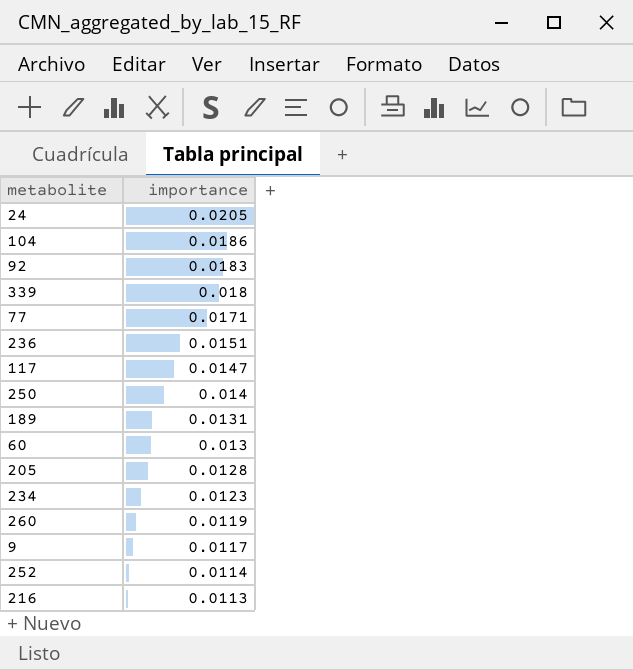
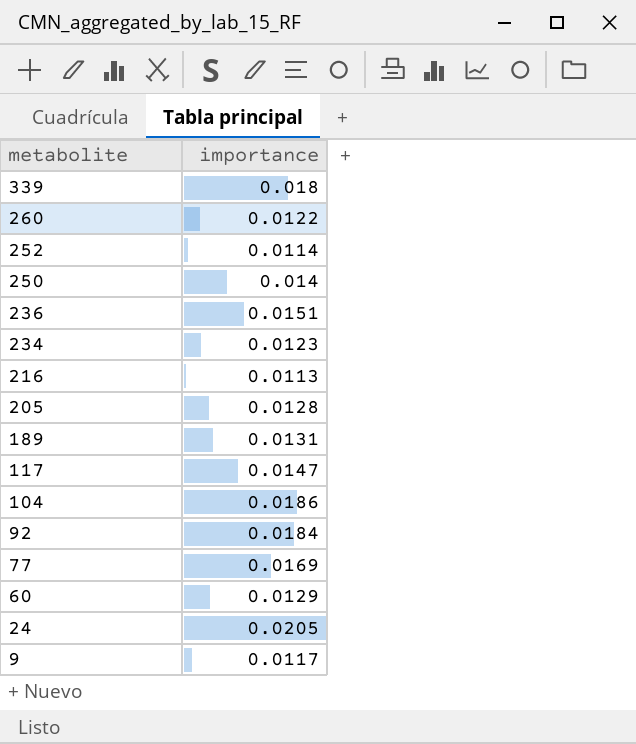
row order: importance descending -> metabolite descending
260 | importance: 0.0119 -> 0.0122
92 | importance: 0.0183 -> 0.0184
77 | importance: 0.0171 -> 0.0169
60 | importance: 0.013 -> 0.0129

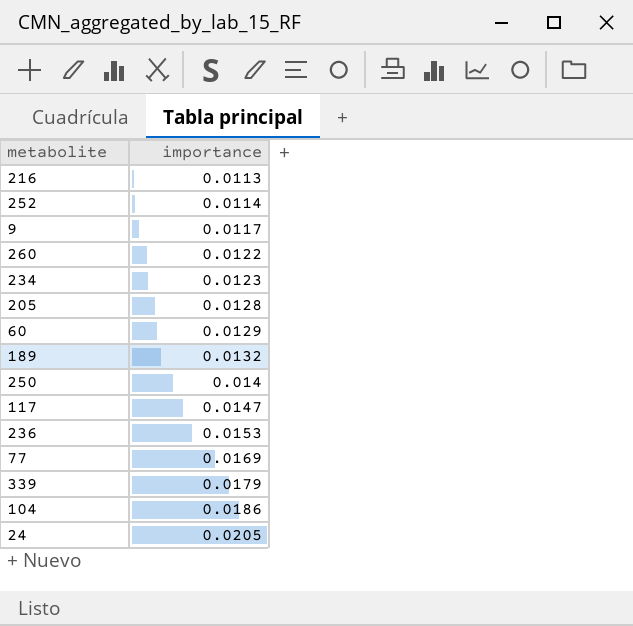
row order: metabolite descending -> importance ascending
row 92: 0.0184 -> none
189 | importance: 0.0131 -> 0.0132
236 | importance: 0.0151 -> 0.0153
339 | importance: 0.018 -> 0.0179

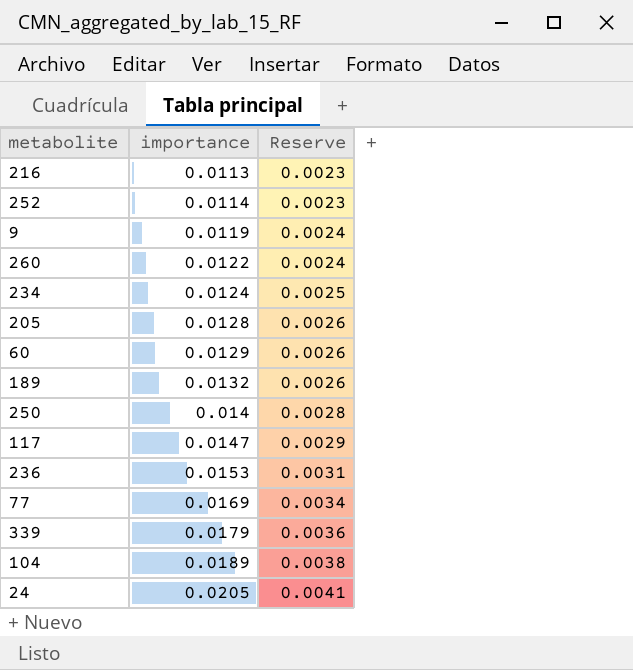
column Reserve | formula: none -> [importance] * 0.2
9 | importance: 0.0117 -> 0.0119
234 | importance: 0.0123 -> 0.0124
104 | importance: 0.0186 -> 0.0189

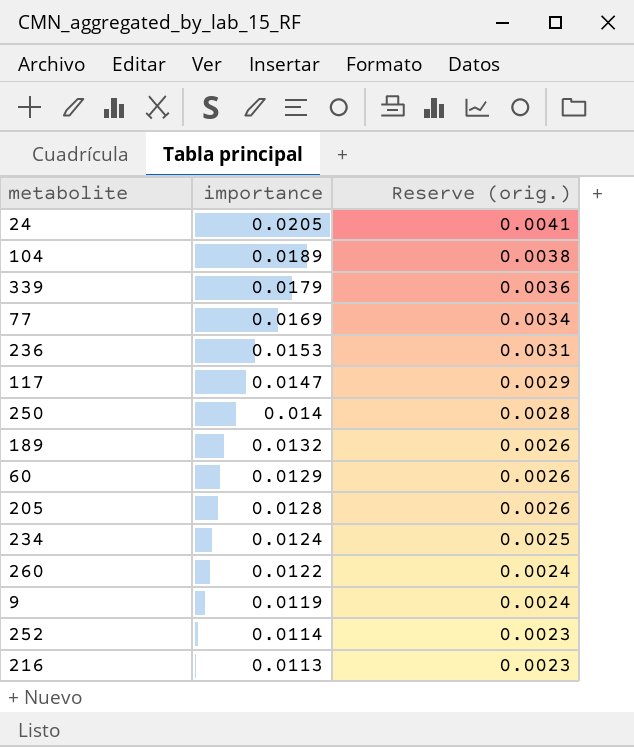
row order: importance ascending -> importance descending
column name: Reserve -> Reserve (orig.)

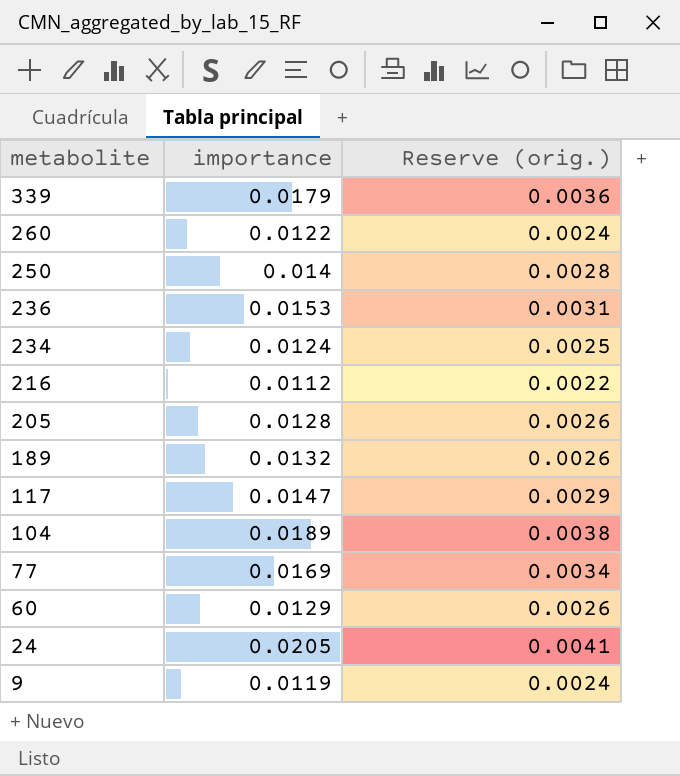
row order: importance descending -> metabolite descending
row 252: 0.0114 | 0.0023 -> none
216 | importance: 0.0113 -> 0.0112
216 | Reserve (orig.): 0.0023 -> 0.0022

